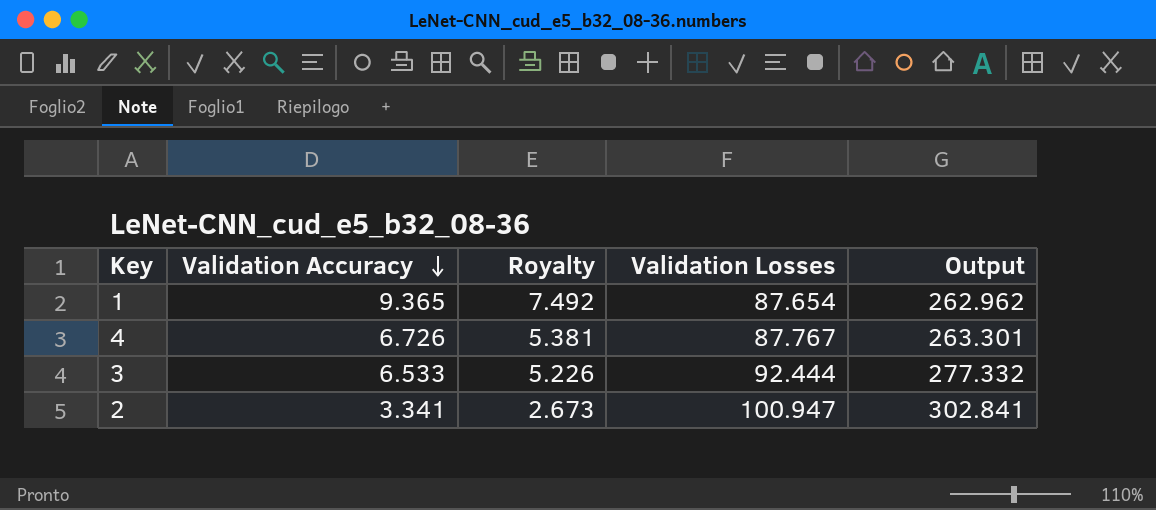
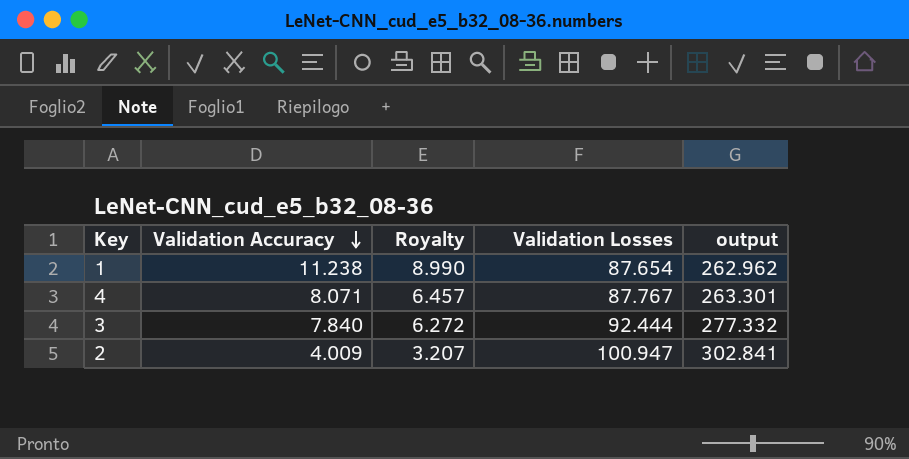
column name: Output -> output
1 | Validation Accuracy: 9.365 -> 11.238
1 | Royalty: 7.492 -> 8.990
4 | Validation Accuracy: 6.726 -> 8.071
4 | Royalty: 5.381 -> 6.457
3 | Validation Accuracy: 6.533 -> 7.840
3 | Royalty: 5.226 -> 6.272
2 | Validation Accuracy: 3.341 -> 4.009
2 | Royalty: 2.673 -> 3.207

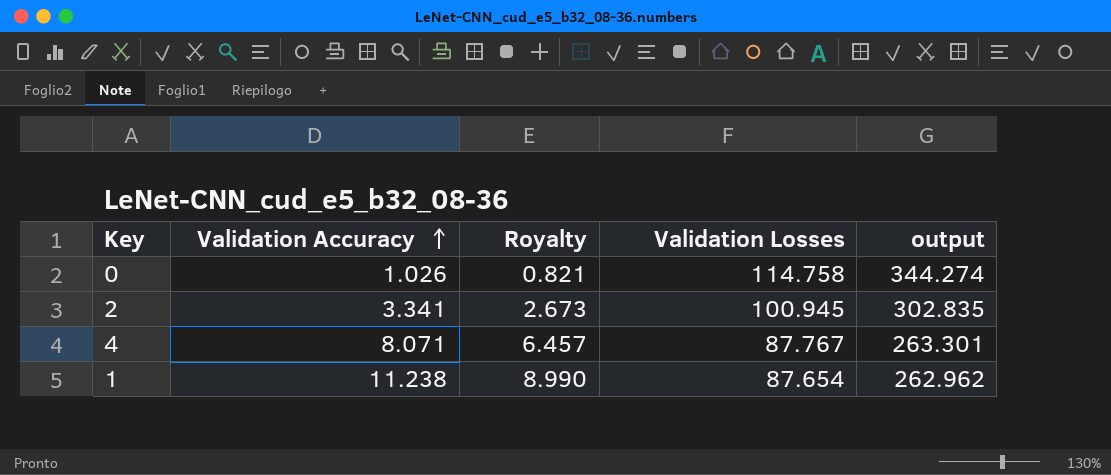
row order: Validation Accuracy descending -> Validation Accuracy ascending
row 3: 7.840 | 6.272 | 92.444 | 277.332 -> none
row 0: none -> 1.026 | 0.821 | 114.758 | 344.274
2 | Validation Accuracy: 4.009 -> 3.341
2 | Royalty: 3.207 -> 2.673
2 | Validation Losses: 100.947 -> 100.945
2 | output: 302.841 -> 302.835

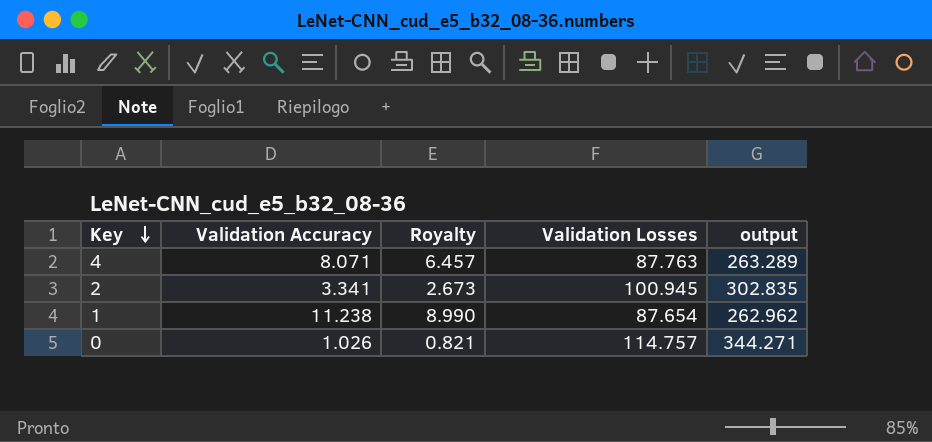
row order: Validation Accuracy ascending -> Key descending
4 | Validation Losses: 87.767 -> 87.763
4 | output: 263.301 -> 263.289
0 | Validation Losses: 114.758 -> 114.757
0 | output: 344.274 -> 344.271

